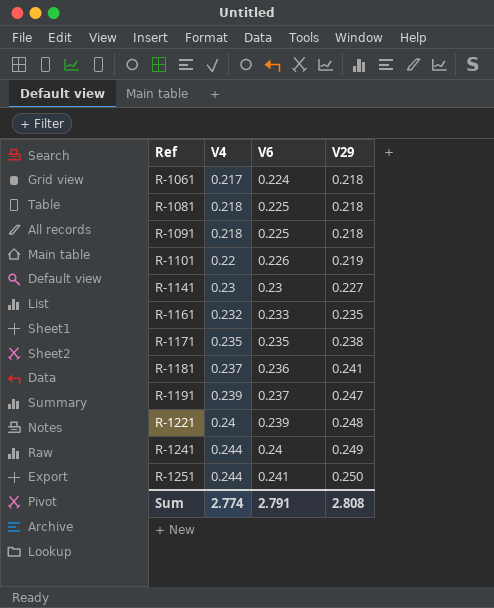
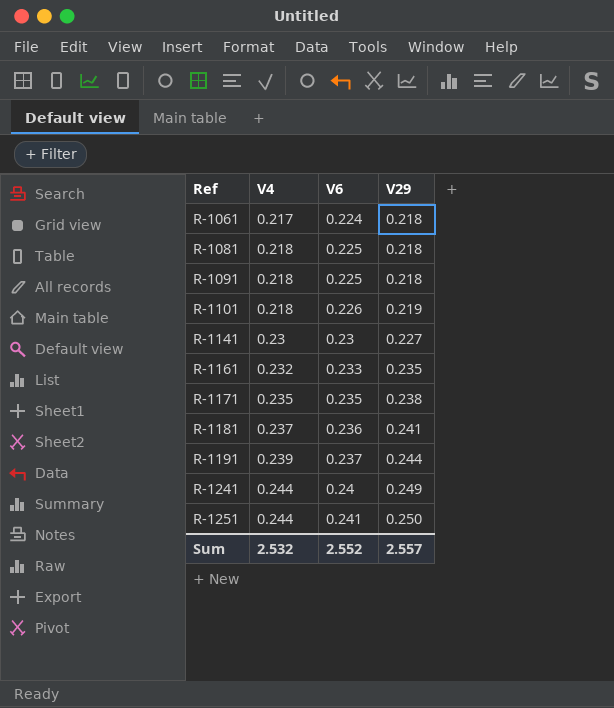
row R-1221: 0.24 | 0.239 | 0.248 -> none
R-1101 | V4: 0.22 -> 0.218
R-1191 | V29: 0.247 -> 0.244
Sum | V4: 2.774 -> 2.532
Sum | V6: 2.791 -> 2.552
Sum | V29: 2.808 -> 2.557

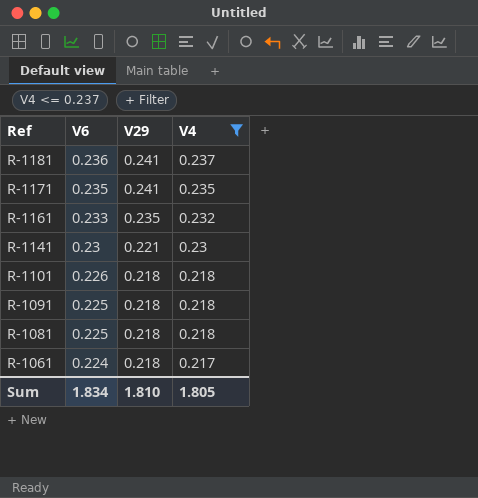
filter: none -> V4 <= 0.237
row order: Ref ascending -> Ref descending
column V4 | position: 2 -> 4
R-1171 | V29: 0.238 -> 0.241
R-1141 | V29: 0.227 -> 0.221
R-1101 | V29: 0.219 -> 0.218
Sum | V6: 2.552 -> 1.834
Sum | V29: 2.557 -> 1.810
Sum | V4: 2.532 -> 1.805

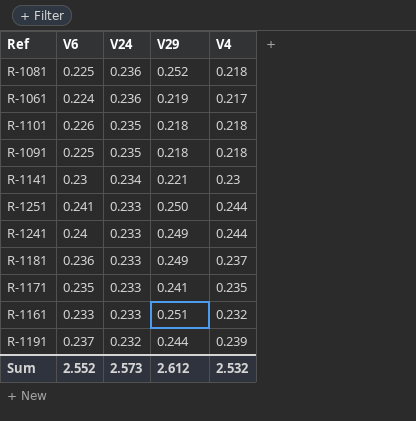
filter: V4 <= 0.237 -> none
row order: Ref descending -> V24 descending
column V24 | position: none -> 3
R-1081 | V29: 0.218 -> 0.252
R-1061 | V29: 0.218 -> 0.219
R-1181 | V29: 0.241 -> 0.249
R-1161 | V29: 0.235 -> 0.251
Sum | V6: 1.834 -> 2.552
Sum | V29: 1.810 -> 2.612
Sum | V4: 1.805 -> 2.532

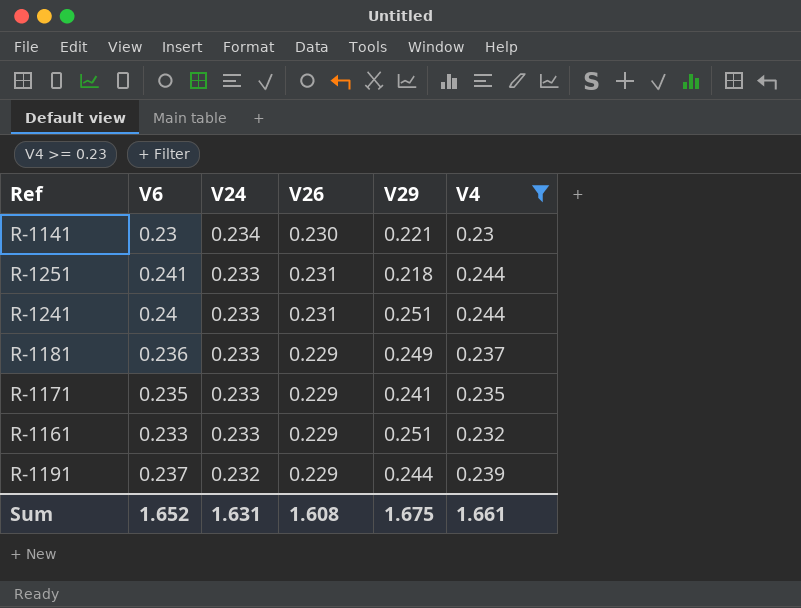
filter: none -> V4 >= 0.23
column V26 | position: none -> 4
R-1251 | V29: 0.250 -> 0.218
R-1241 | V29: 0.249 -> 0.251
Sum | V6: 2.552 -> 1.652
Sum | V24: 2.573 -> 1.631
Sum | V29: 2.612 -> 1.675
Sum | V4: 2.532 -> 1.661

